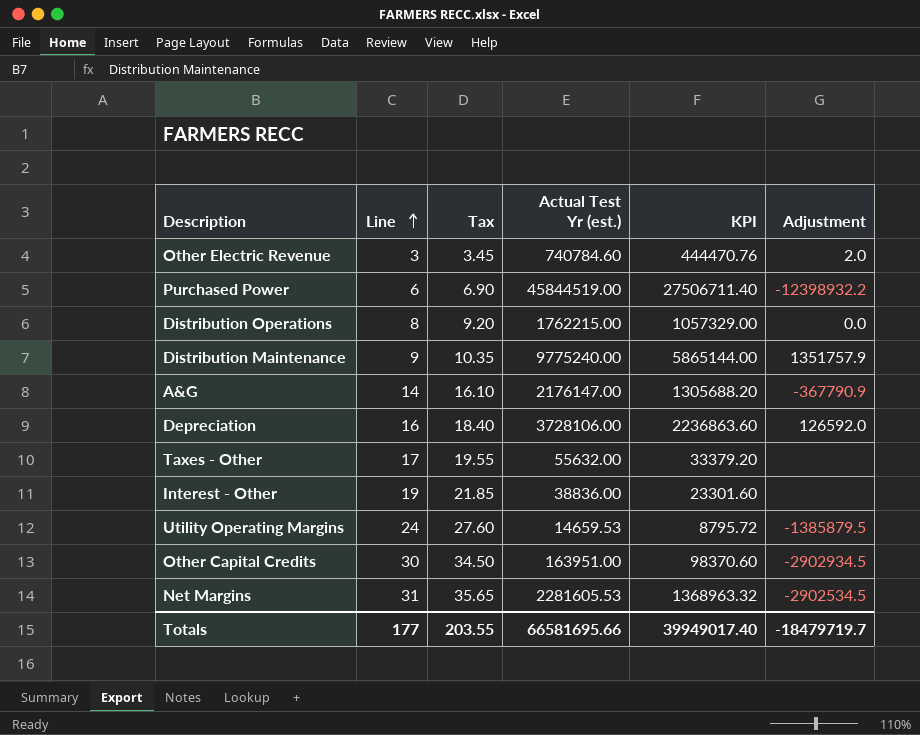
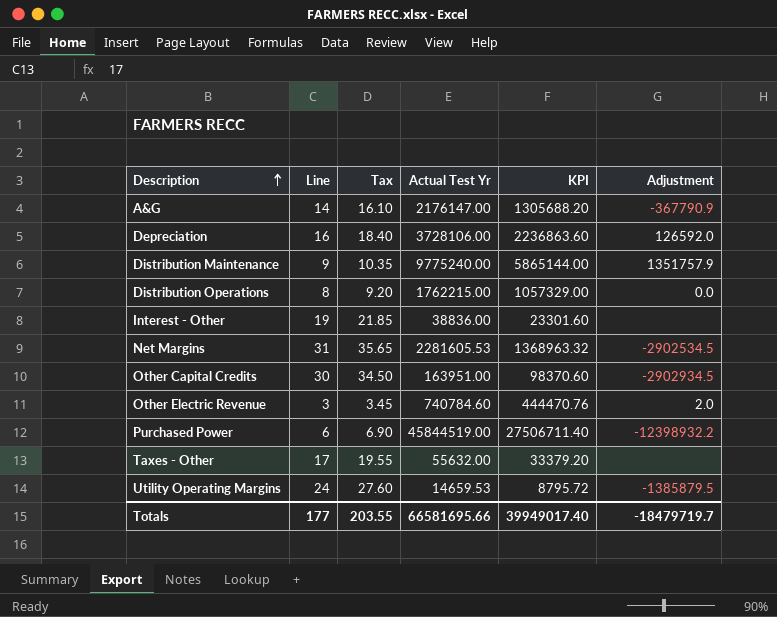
row order: Line ascending -> Description ascending
column name: Actual Test Yr (est.) -> Actual Test Yr

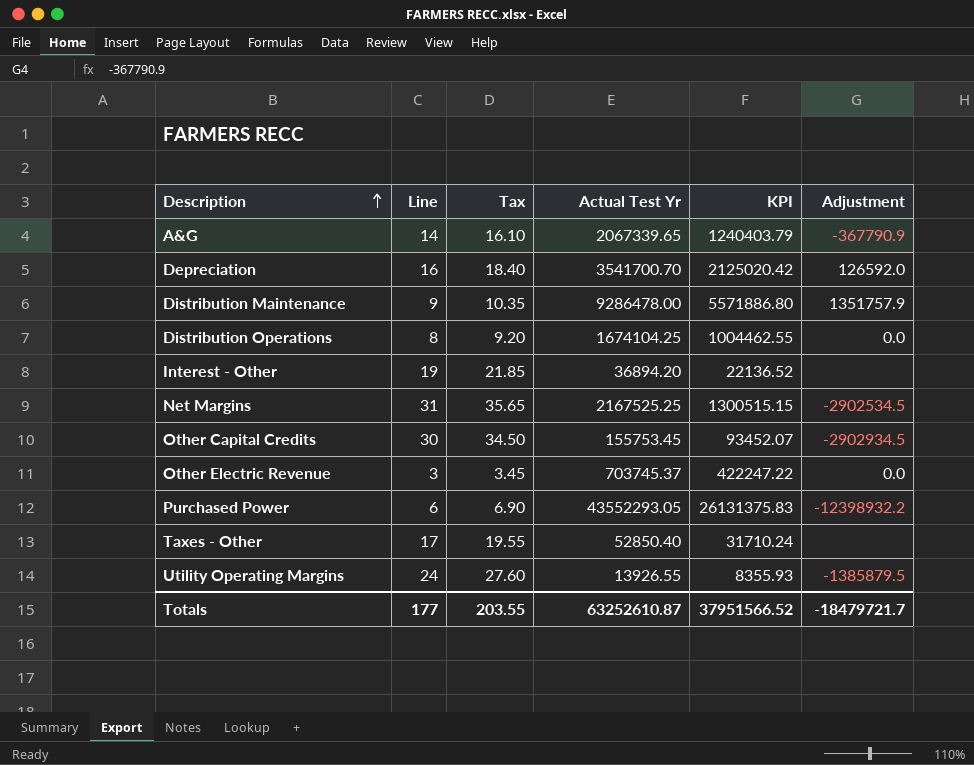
A&G | Actual Test Yr: 2176147.00 -> 2067339.65
A&G | KPI: 1305688.20 -> 1240403.79
Depreciation | Actual Test Yr: 3728106.00 -> 3541700.70
Depreciation | KPI: 2236863.60 -> 2125020.42
Distribution Maintenance | Actual Test Yr: 9775240.00 -> 9286478.00
Distribution Maintenance | KPI: 5865144.00 -> 5571886.80
Distribution Operations | Actual Test Yr: 1762215.00 -> 1674104.25
Distribution Operations | KPI: 1057329.00 -> 1004462.55
Interest - Other | Actual Test Yr: 38836.00 -> 36894.20
Interest - Other | KPI: 23301.60 -> 22136.52
Net Margins | Actual Test Yr: 2281605.53 -> 2167525.25
Net Margins | KPI: 1368963.32 -> 1300515.15
Other Capital Credits | Actual Test Yr: 163951.00 -> 155753.45
Other Capital Credits | KPI: 98370.60 -> 93452.07
Other Electric Revenue | Actual Test Yr: 740784.60 -> 703745.37
Other Electric Revenue | KPI: 444470.76 -> 422247.22
Other Electric Revenue | Adjustment: 2.0 -> 0.0
Purchased Power | Actual Test Yr: 45844519.00 -> 43552293.05
Purchased Power | KPI: 27506711.40 -> 26131375.83
Taxes - Other | Actual Test Yr: 55632.00 -> 52850.40
Taxes - Other | KPI: 33379.20 -> 31710.24
Utility Operating Margins | Actual Test Yr: 14659.53 -> 13926.55
Utility Operating Margins | KPI: 8795.72 -> 8355.93
Totals | Actual Test Yr: 66581695.66 -> 63252610.87
Totals | KPI: 39949017.40 -> 37951566.52
Totals | Adjustment: -18479719.7 -> -18479721.7

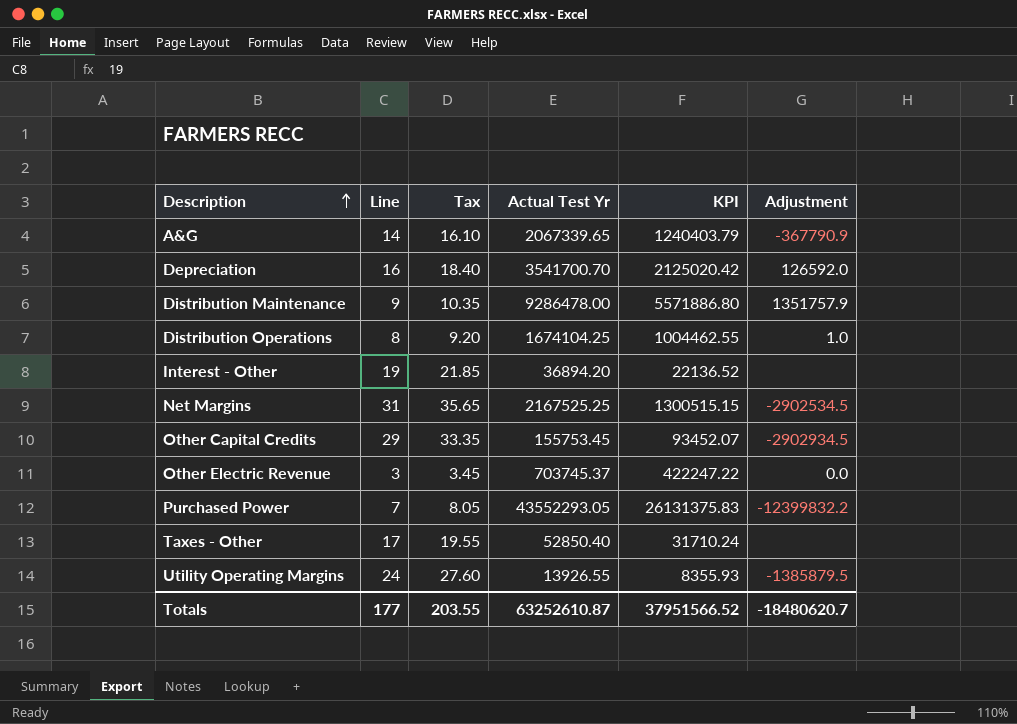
Distribution Operations | Adjustment: 0.0 -> 1.0
Other Capital Credits | Line: 30 -> 29
Other Capital Credits | Tax: 34.50 -> 33.35
Purchased Power | Line: 6 -> 7
Purchased Power | Tax: 6.90 -> 8.05
Purchased Power | Adjustment: -12398932.2 -> -12399832.2
Totals | Adjustment: -18479721.7 -> -18480620.7

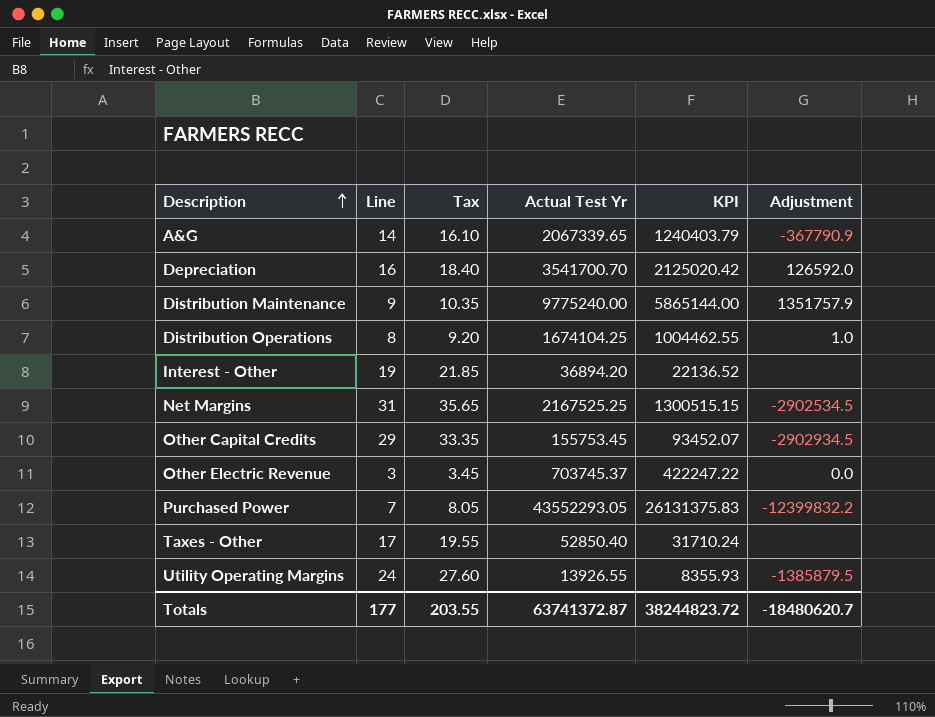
Distribution Maintenance | Actual Test Yr: 9286478.00 -> 9775240.00
Distribution Maintenance | KPI: 5571886.80 -> 5865144.00
Totals | Actual Test Yr: 63252610.87 -> 63741372.87
Totals | KPI: 37951566.52 -> 38244823.72

